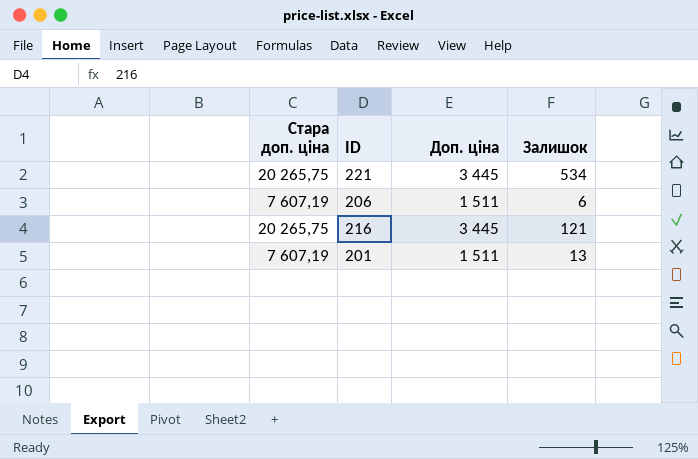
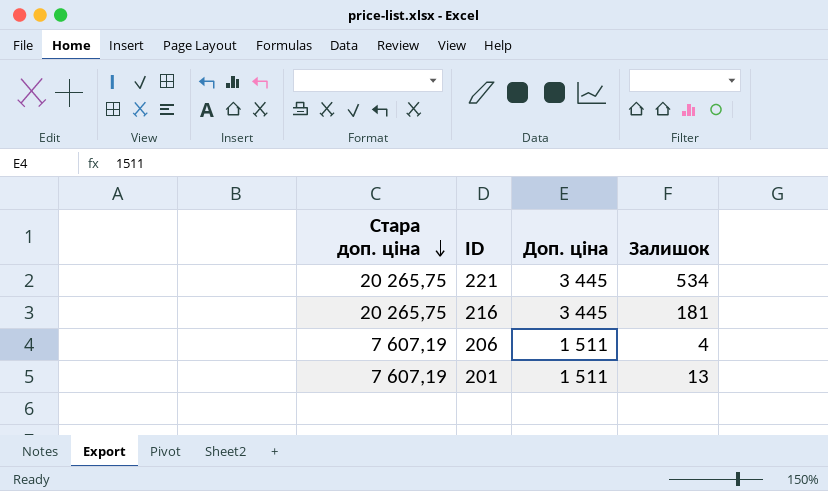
row order: none -> Стара доп. ціна descending
216 | Залишок: 121 -> 181
206 | Залишок: 6 -> 4

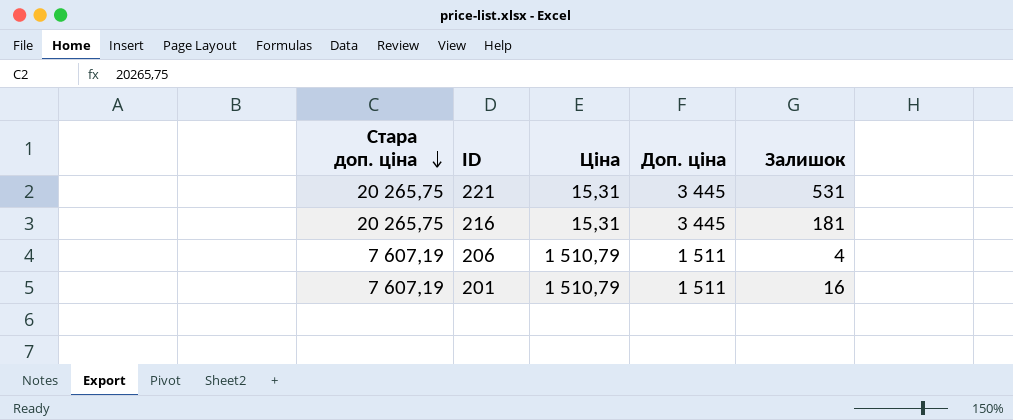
column Ціна | position: none -> 3
221 | Залишок: 534 -> 531
201 | Залишок: 13 -> 16

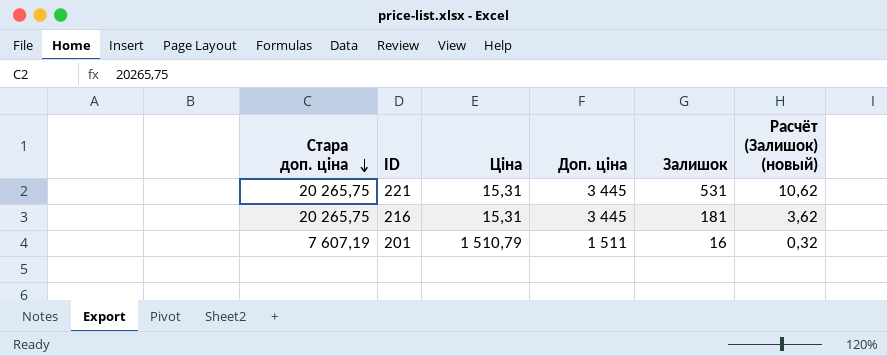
column Расчёт (Залишок) (новый) | formula: none -> [Залишок] * 0,02
row 206: 7 607,19 | 1 510,79 | 1 511 | 4 -> none

